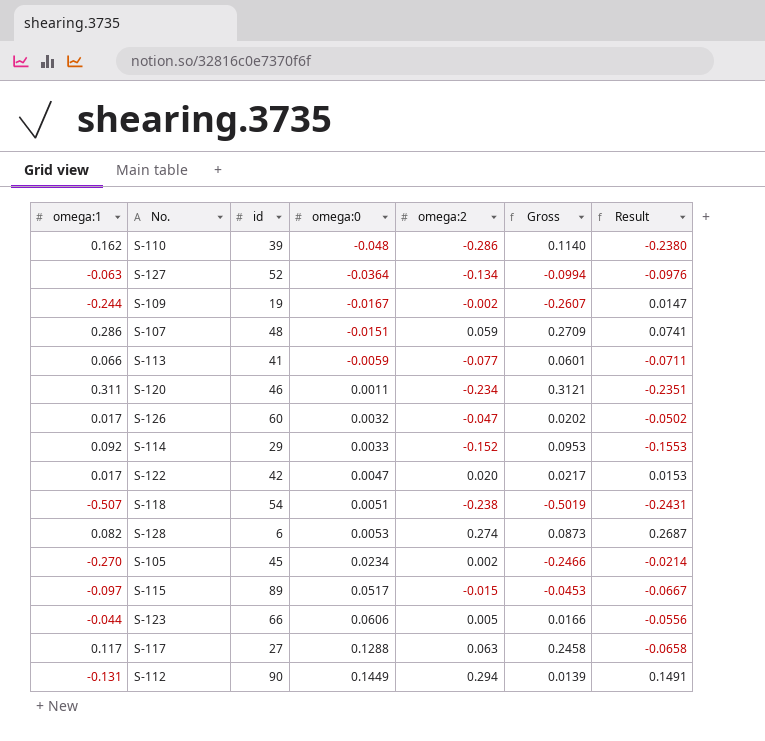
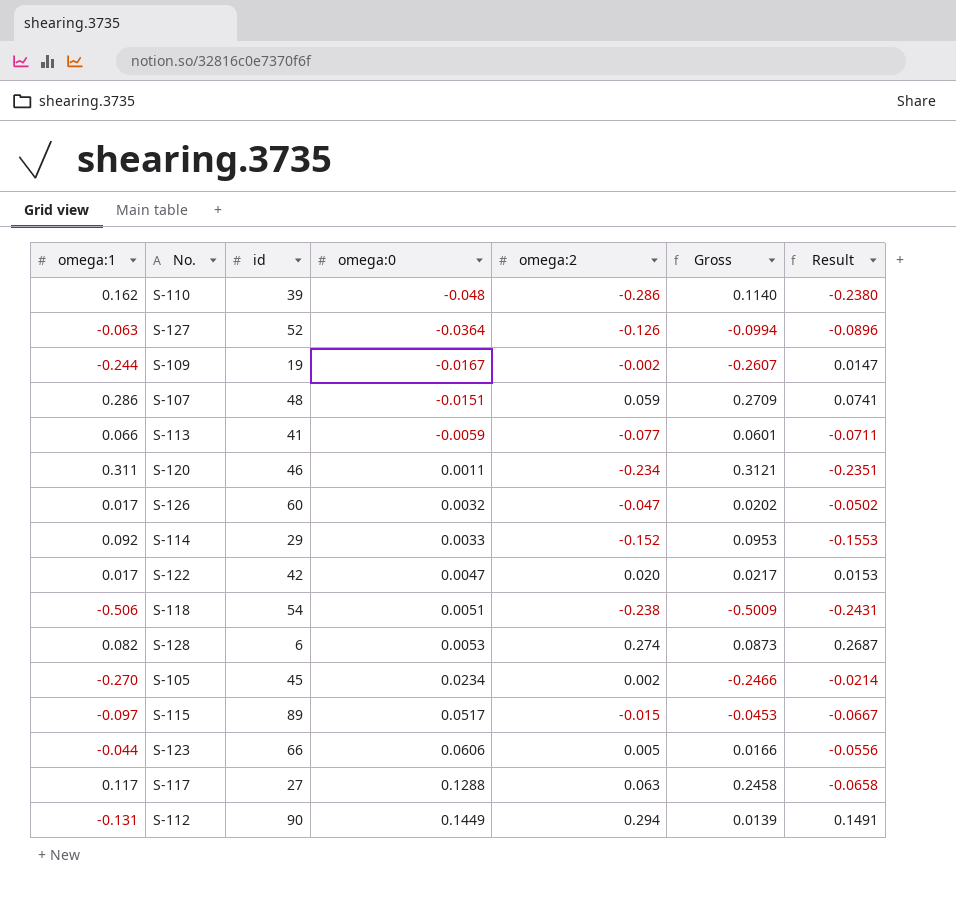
S-127 | omega:2: -0.134 -> -0.126
S-127 | Result: -0.0976 -> -0.0896
S-118 | omega:1: -0.507 -> -0.506
S-118 | Gross: -0.5019 -> -0.5009

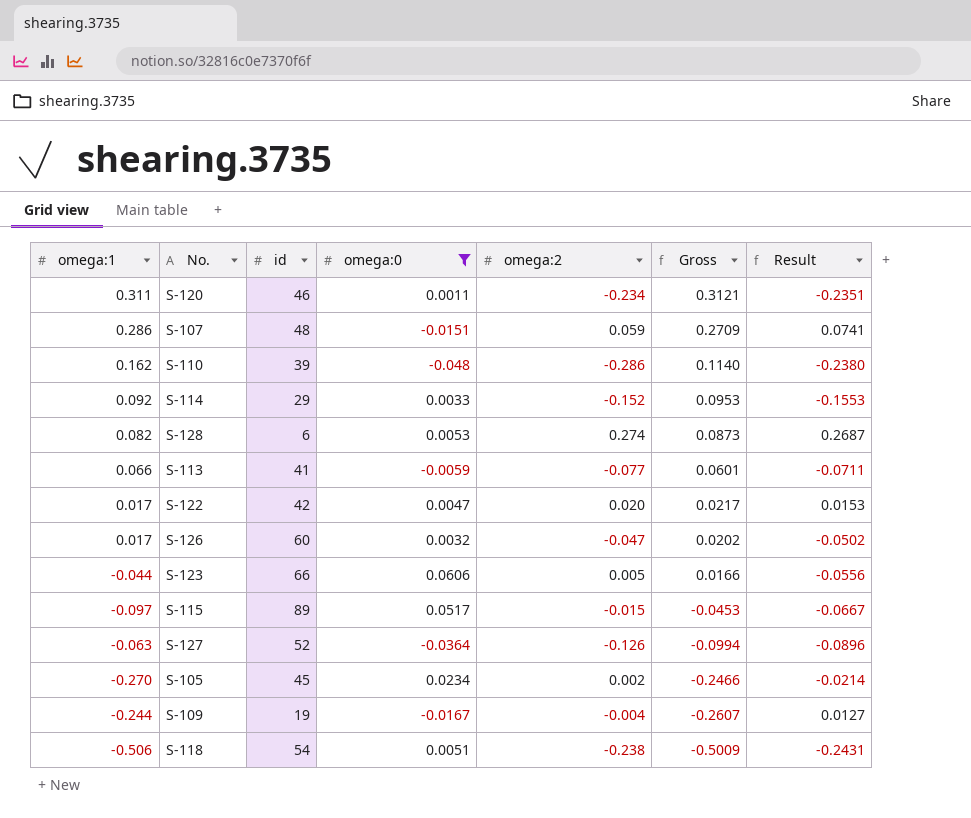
filter: none -> omega:0 <= 0.0606
row order: omega:0 ascending -> Gross descending
S-109 | omega:2: -0.002 -> -0.004
S-109 | Result: 0.0147 -> 0.0127

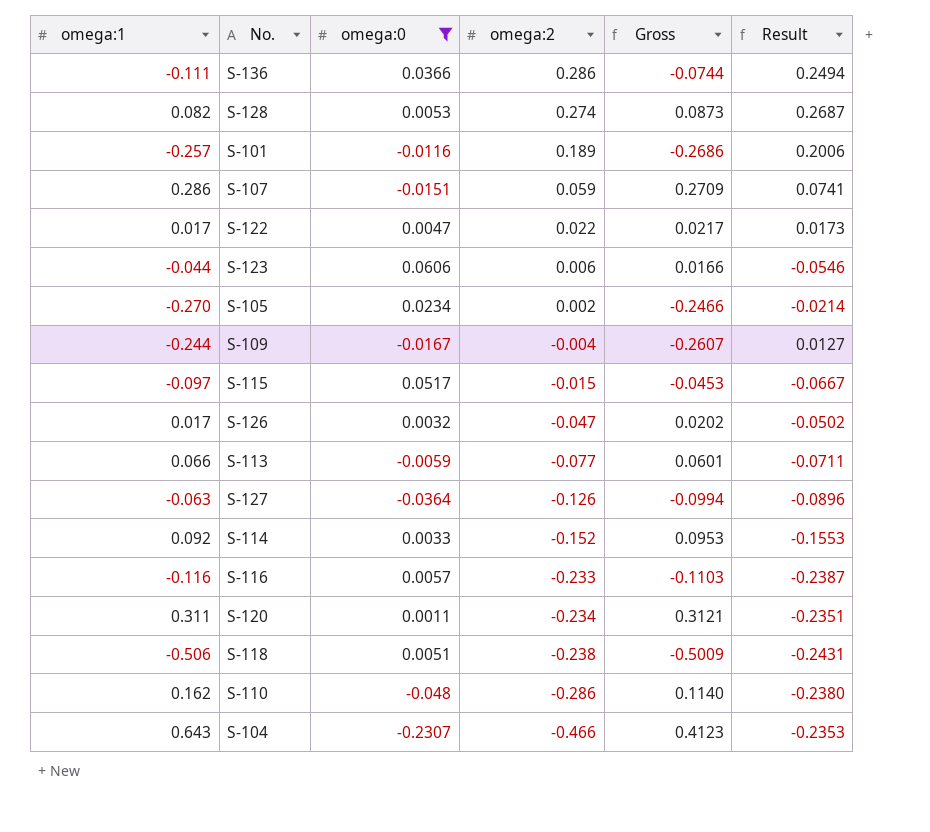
row order: Gross descending -> omega:2 descending
column id | position: 3 -> none
row S-136: none -> -0.111 | 0.0366 | 0.286 | -0.0744 | 0.2494
row S-101: none -> -0.257 | -0.0116 | 0.189 | -0.2686 | 0.2006
S-122 | omega:2: 0.020 -> 0.022
S-122 | Result: 0.0153 -> 0.0173
S-123 | omega:2: 0.005 -> 0.006
S-123 | Result: -0.0556 -> -0.0546
row S-116: none -> -0.116 | 0.0057 | -0.233 | -0.1103 | -0.2387
row S-104: none -> 0.643 | -0.2307 | -0.466 | 0.4123 | -0.2353

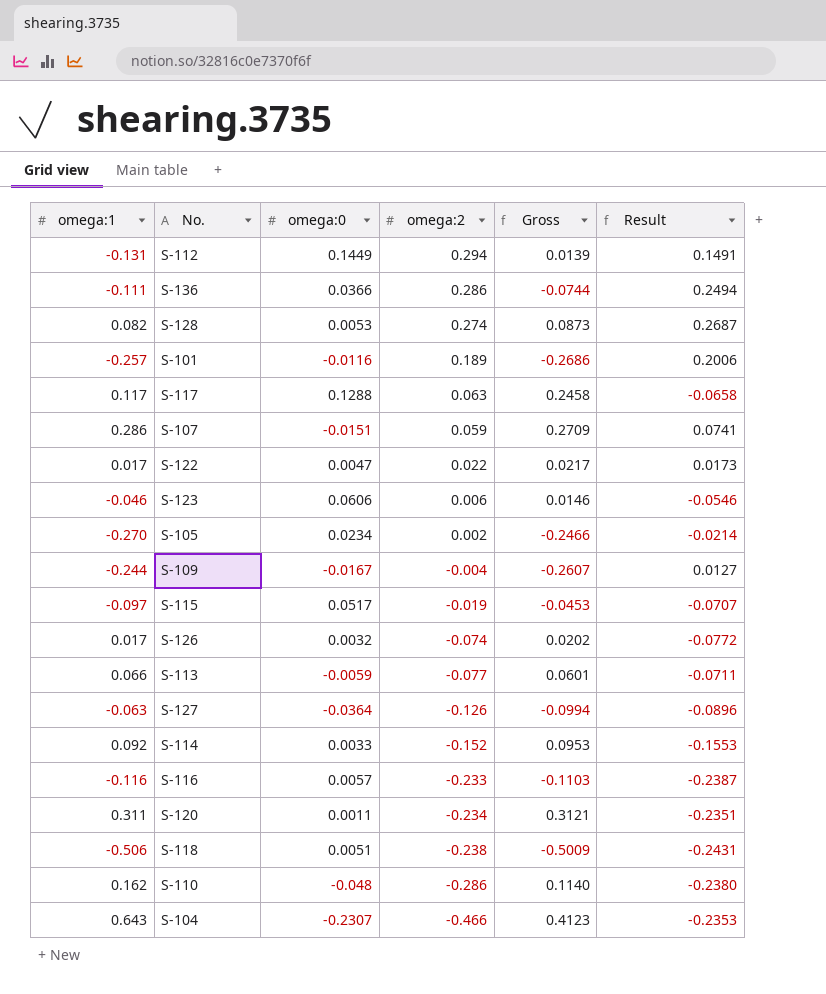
filter: omega:0 <= 0.0606 -> none
S-123 | omega:1: -0.044 -> -0.046
S-123 | Gross: 0.0166 -> 0.0146
S-115 | omega:2: -0.015 -> -0.019
S-115 | Result: -0.0667 -> -0.0707
S-126 | omega:2: -0.047 -> -0.074
S-126 | Result: -0.0502 -> -0.0772

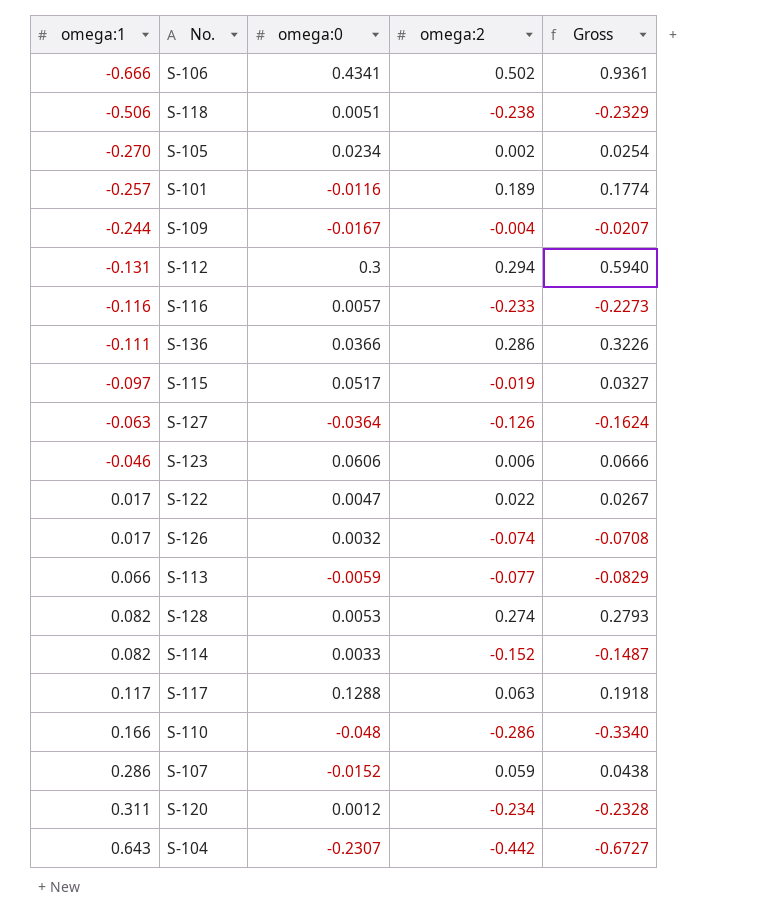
row order: omega:2 descending -> omega:1 ascending
column Result | formula: [omega:2] - [omega:0] -> none
column Gross | formula: [omega:1] + [omega:0] -> [omega:0] + [omega:2]
row S-106: none -> -0.666 | 0.4341 | 0.502 | 0.9361
S-112 | omega:0: 0.1449 -> 0.3
S-114 | omega:1: 0.092 -> 0.082
S-110 | omega:1: 0.162 -> 0.166
S-107 | omega:0: -0.0151 -> -0.0152
S-120 | omega:0: 0.0011 -> 0.0012
S-104 | omega:2: -0.466 -> -0.442

